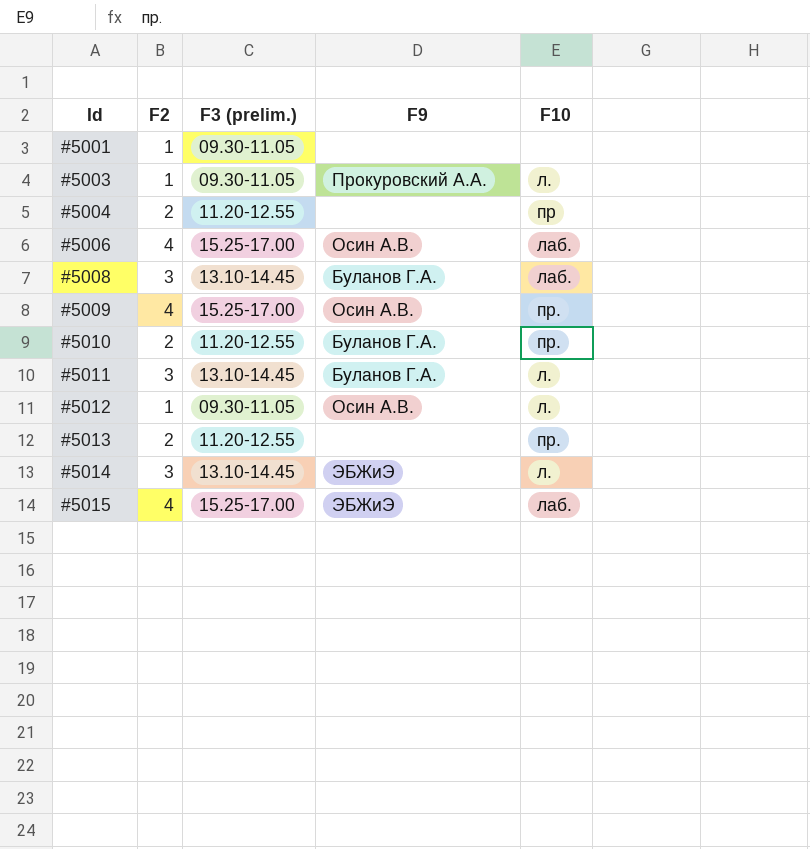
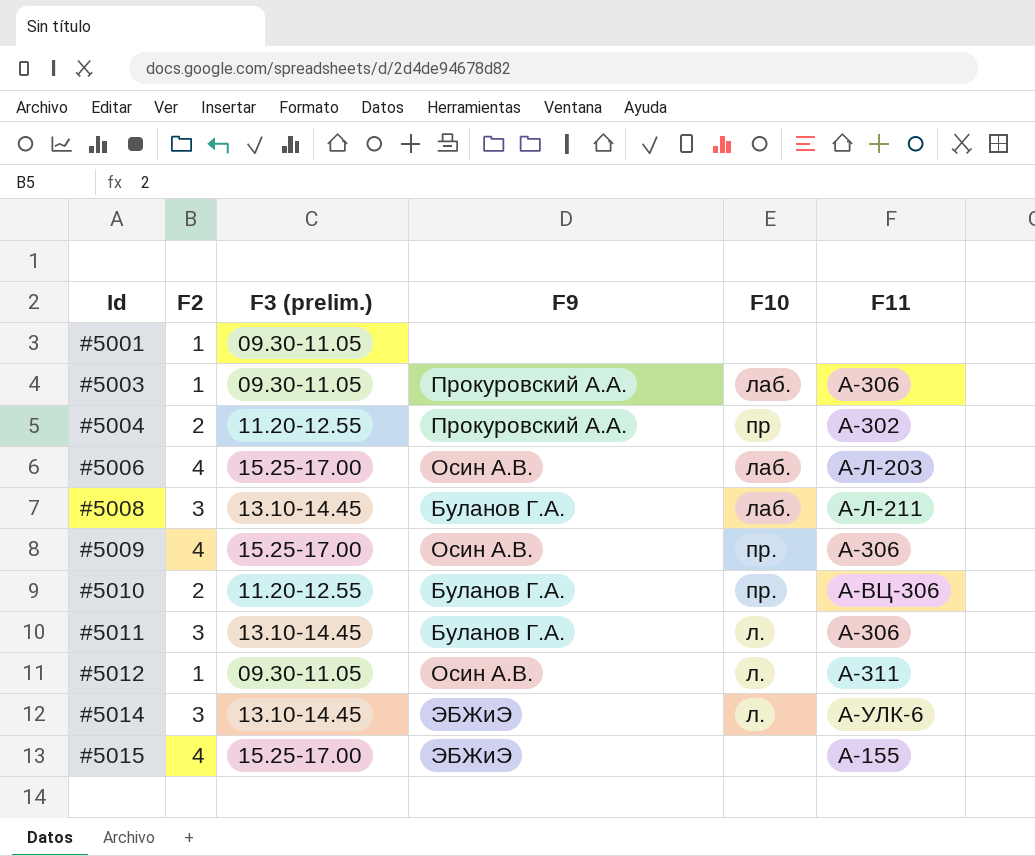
column F11 | position: none -> 6
row #5013: 2 | 11.20-12.55 | none | пр. -> none
#5003 | F10: л. -> лаб.
#5004 | F9: none -> Прокуровский А.А.
#5015 | F10: лаб. -> none

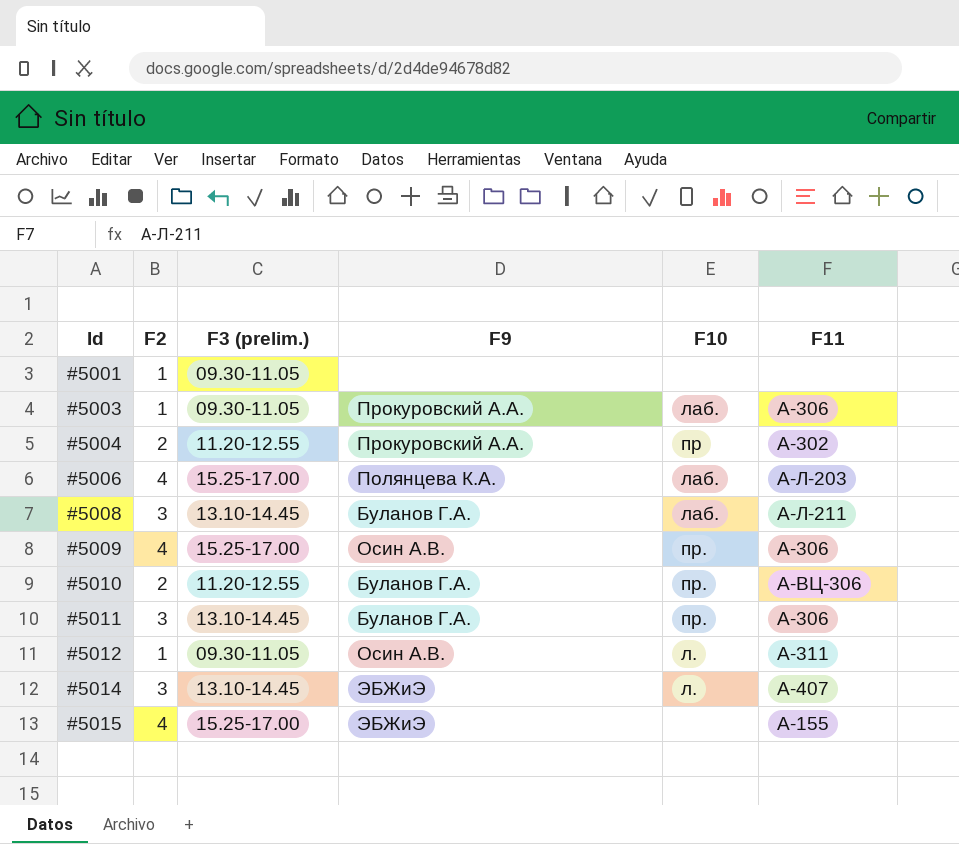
#5006 | F9: Осин А.В. -> Полянцева К.А.
#5011 | F10: л. -> пр.
#5014 | F11: А-УЛК-6 -> А-407

